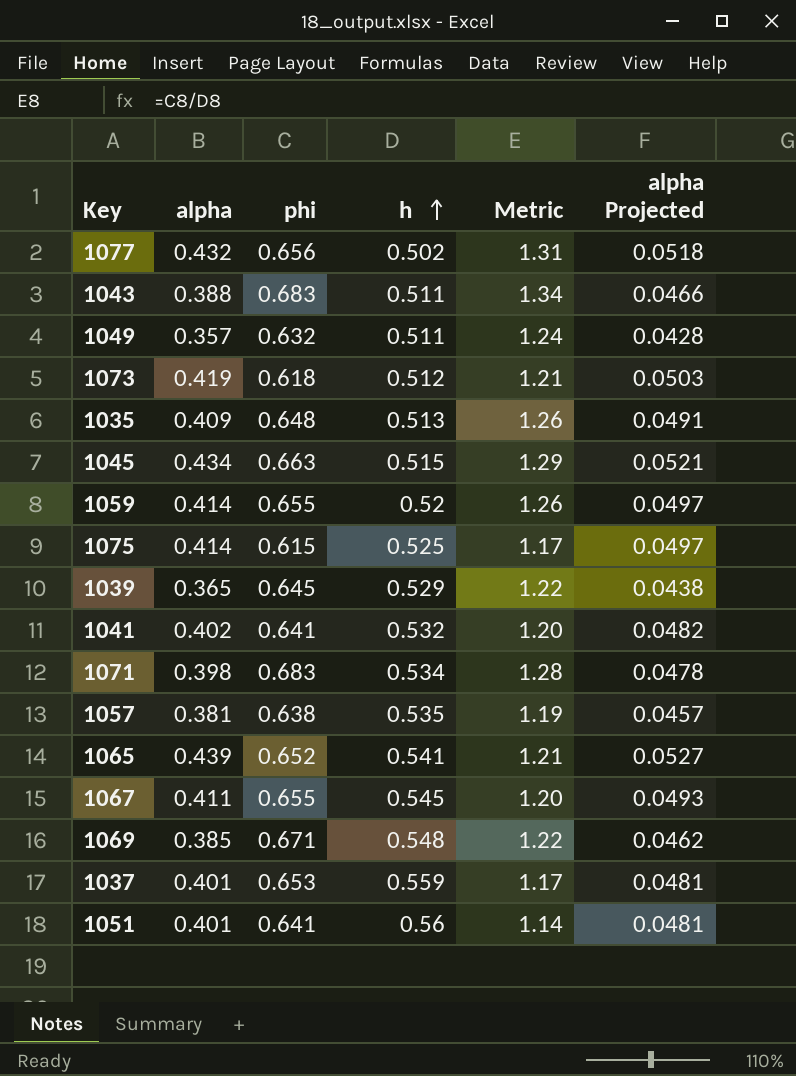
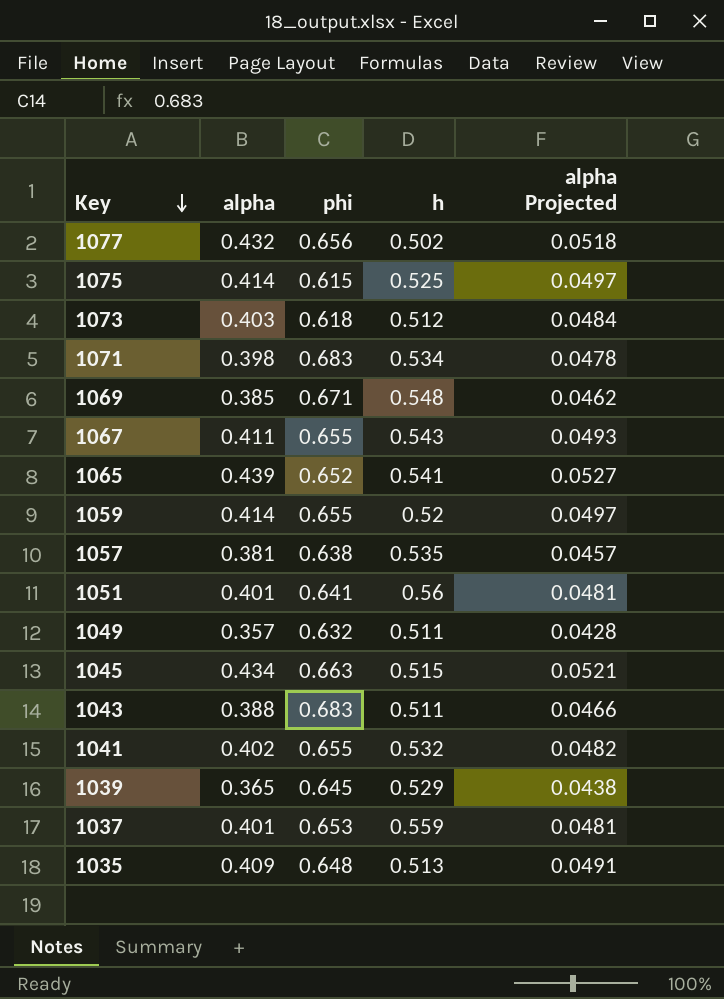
row order: h ascending -> Key descending
column Metric | formula: [phi] / [h] -> none
1073 | alpha: 0.419 -> 0.403
1073 | alpha Projected: 0.0503 -> 0.0484
1067 | h: 0.545 -> 0.543
1041 | phi: 0.641 -> 0.655

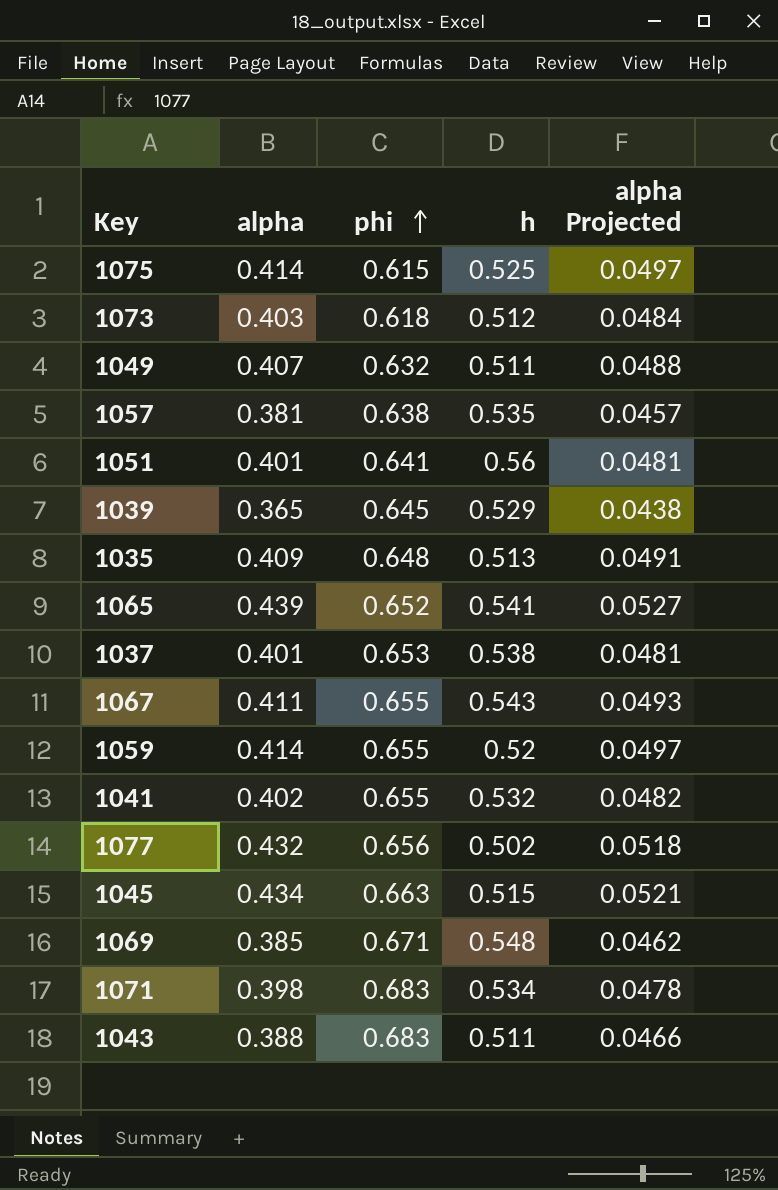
row order: Key descending -> phi ascending
1049 | alpha: 0.357 -> 0.407
1049 | alpha Projected: 0.0428 -> 0.0488
1037 | h: 0.559 -> 0.538

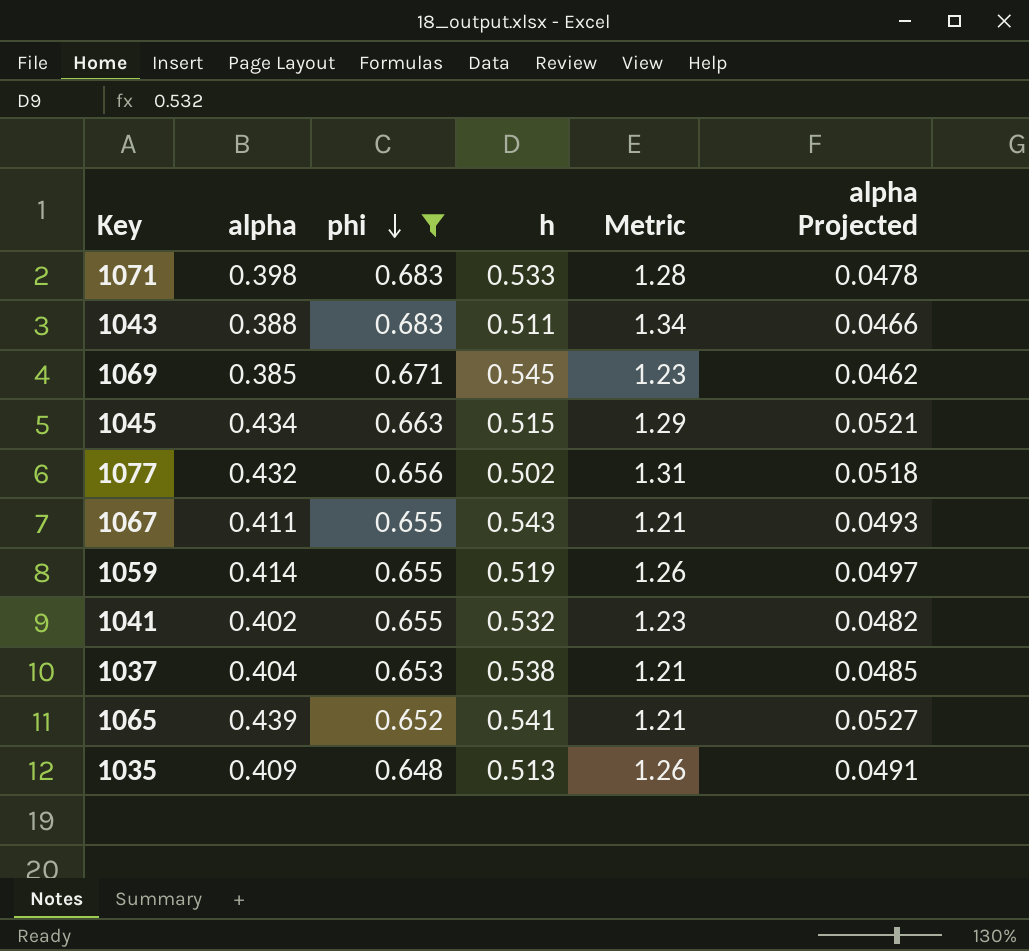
filter: none -> phi >= 0.648
row order: phi ascending -> phi descending
column Metric | formula: none -> [phi] / [h]
1071 | h: 0.534 -> 0.533
1069 | h: 0.548 -> 0.545
1059 | h: 0.52 -> 0.519
1037 | alpha: 0.401 -> 0.404
1037 | alpha Projected: 0.0481 -> 0.0485

